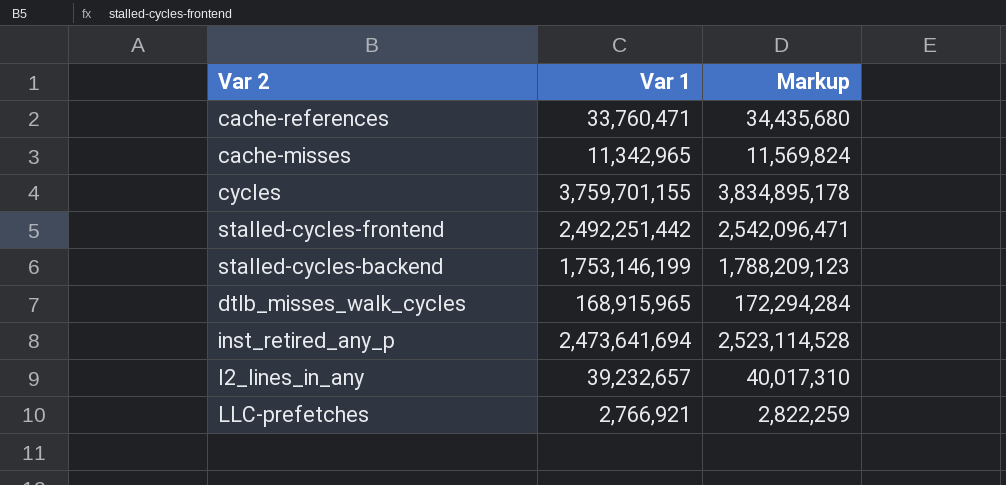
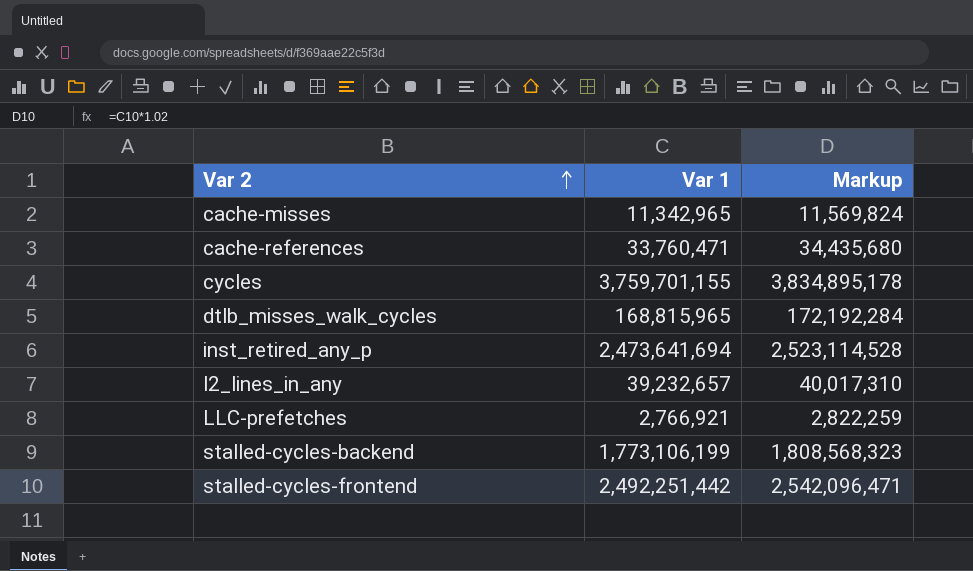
row order: none -> Var 2 ascending
dtlb_misses_walk_cycles | Var 1: 168,915,965 -> 168,815,965
dtlb_misses_walk_cycles | Markup: 172,294,284 -> 172,192,284
stalled-cycles-backend | Var 1: 1,753,146,199 -> 1,773,106,199
stalled-cycles-backend | Markup: 1,788,209,123 -> 1,808,568,323

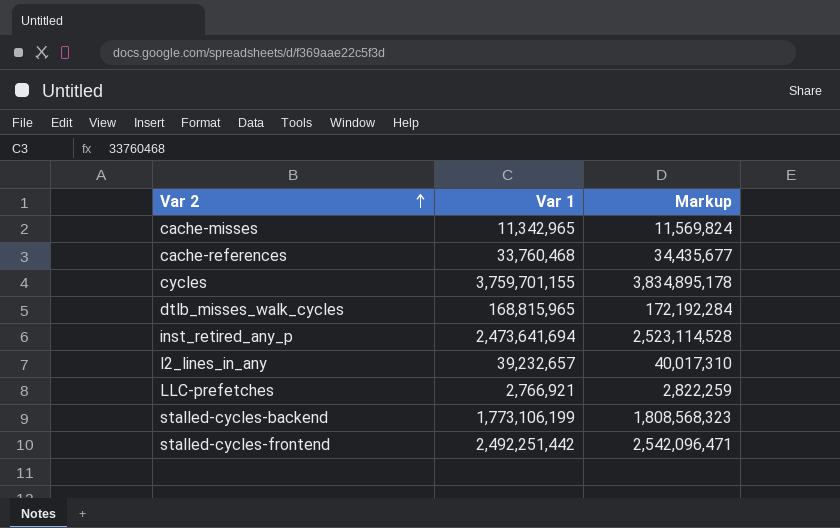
cache-references | Var 1: 33,760,471 -> 33,760,468
cache-references | Markup: 34,435,680 -> 34,435,677

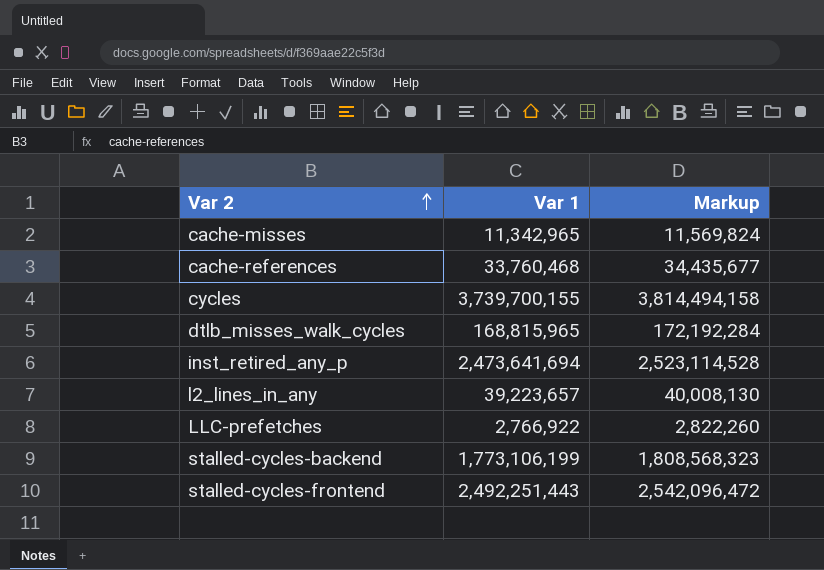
cycles | Var 1: 3,759,701,155 -> 3,739,700,155
cycles | Markup: 3,834,895,178 -> 3,814,494,158
l2_lines_in_any | Var 1: 39,232,657 -> 39,223,657
l2_lines_in_any | Markup: 40,017,310 -> 40,008,130
LLC-prefetches | Var 1: 2,766,921 -> 2,766,922
LLC-prefetches | Markup: 2,822,259 -> 2,822,260
stalled-cycles-frontend | Var 1: 2,492,251,442 -> 2,492,251,443
stalled-cycles-frontend | Markup: 2,542,096,471 -> 2,542,096,472

